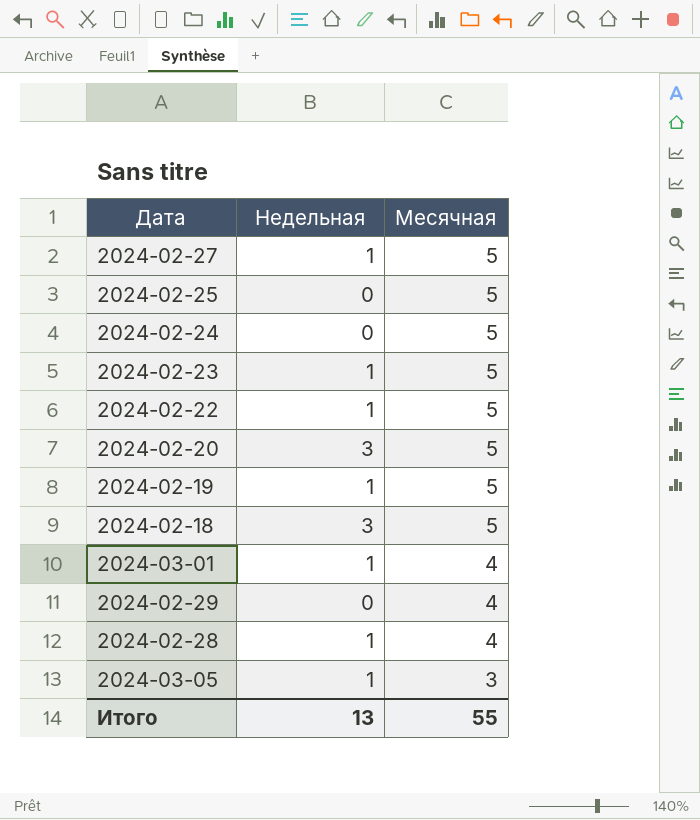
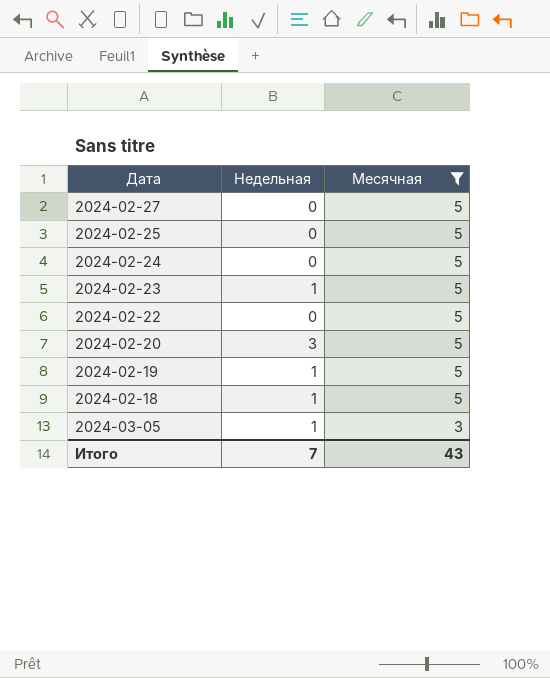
filter: none -> Месячная != 4
2024-02-27 | Недельная: 1 -> 0
2024-02-22 | Недельная: 1 -> 0
2024-02-18 | Недельная: 3 -> 1
Итого | Недельная: 13 -> 7
Итого | Месячная: 55 -> 43

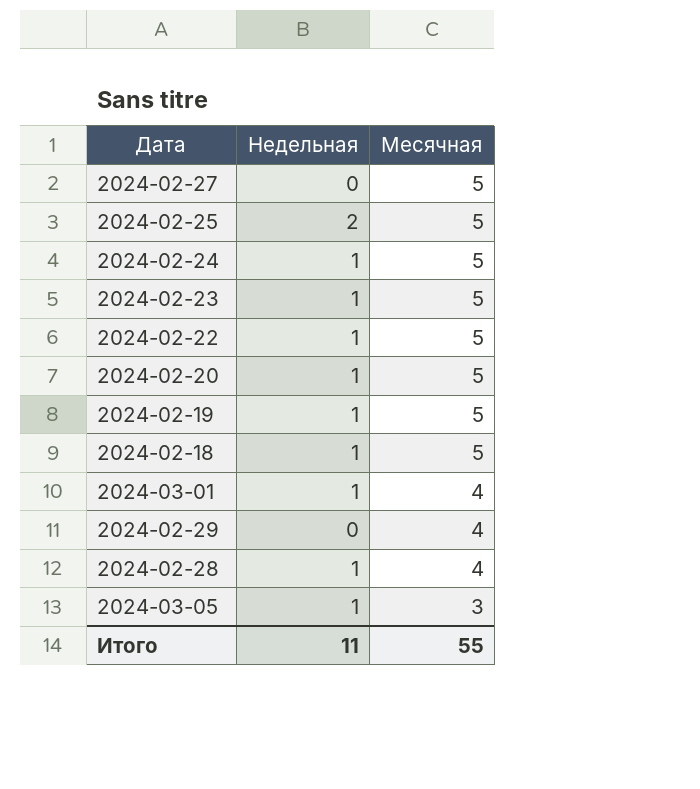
filter: Месячная != 4 -> none
2024-02-25 | Недельная: 0 -> 2
2024-02-24 | Недельная: 0 -> 1
2024-02-22 | Недельная: 0 -> 1
2024-02-20 | Недельная: 3 -> 1
Итого | Недельная: 7 -> 11
Итого | Месячная: 43 -> 55

